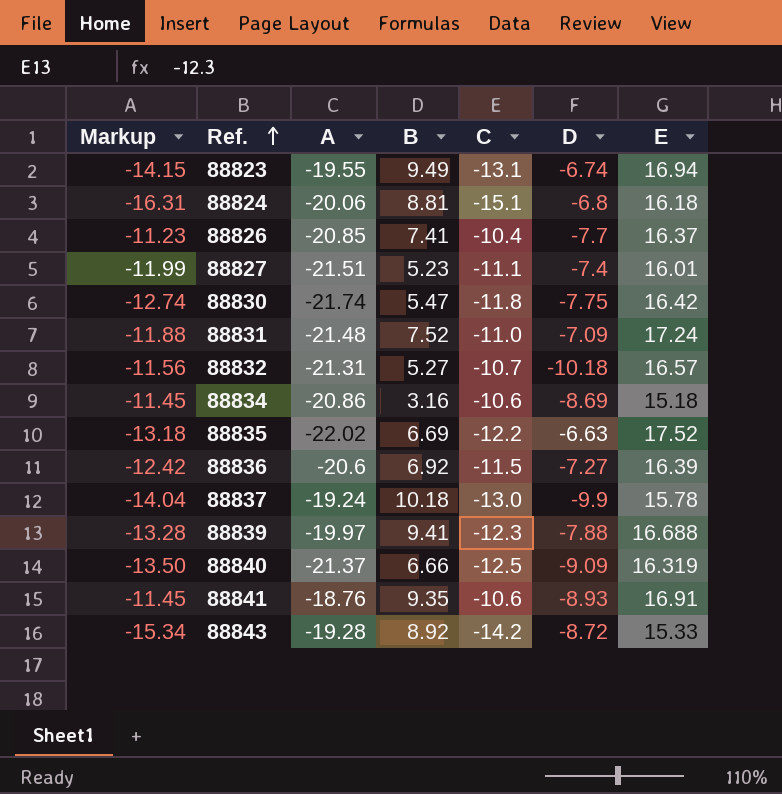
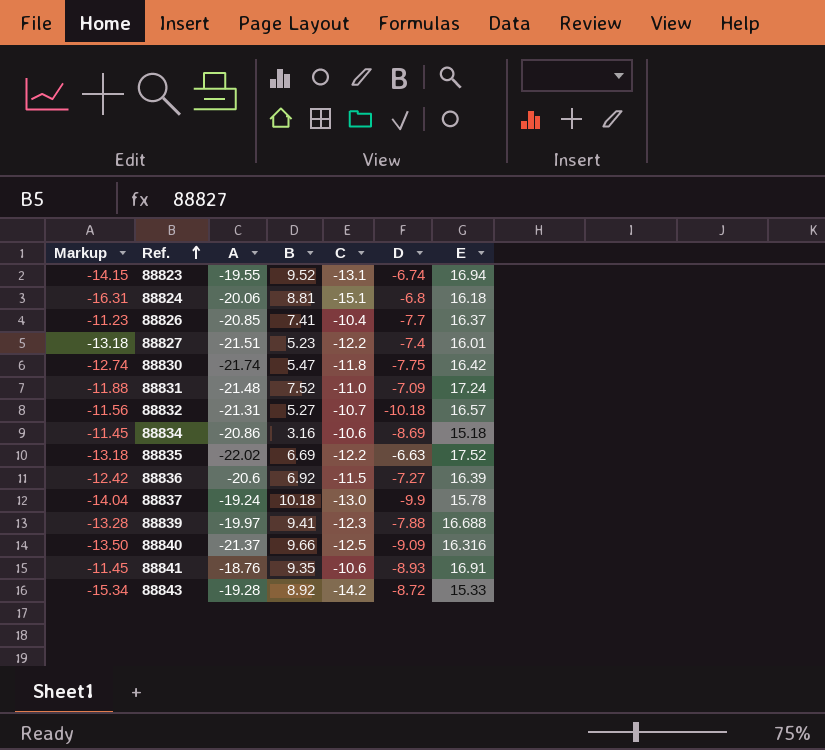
88823 | B: 9.49 -> 9.52
88827 | Markup: -11.99 -> -13.18
88827 | C: -11.1 -> -12.2
88840 | B: 6.66 -> 9.66
88840 | E: 16.319 -> 16.316

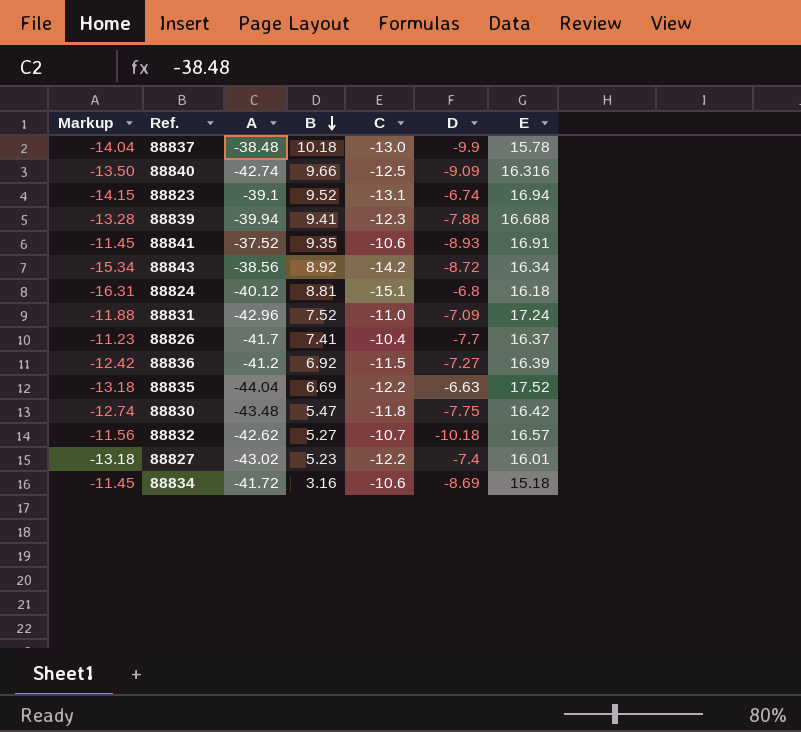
row order: Ref. ascending -> B descending
88837 | A: -19.24 -> -38.48
88840 | A: -21.37 -> -42.74
88823 | A: -19.55 -> -39.1
88839 | A: -19.97 -> -39.94
88841 | A: -18.76 -> -37.52
88843 | A: -19.28 -> -38.56
88843 | E: 15.33 -> 16.34
88824 | A: -20.06 -> -40.12
88831 | A: -21.48 -> -42.96
88826 | A: -20.85 -> -41.7
88836 | A: -20.6 -> -41.2
88835 | A: -22.02 -> -44.04
88830 | A: -21.74 -> -43.48
88832 | A: -21.31 -> -42.62
88827 | A: -21.51 -> -43.02
88834 | A: -20.86 -> -41.72

